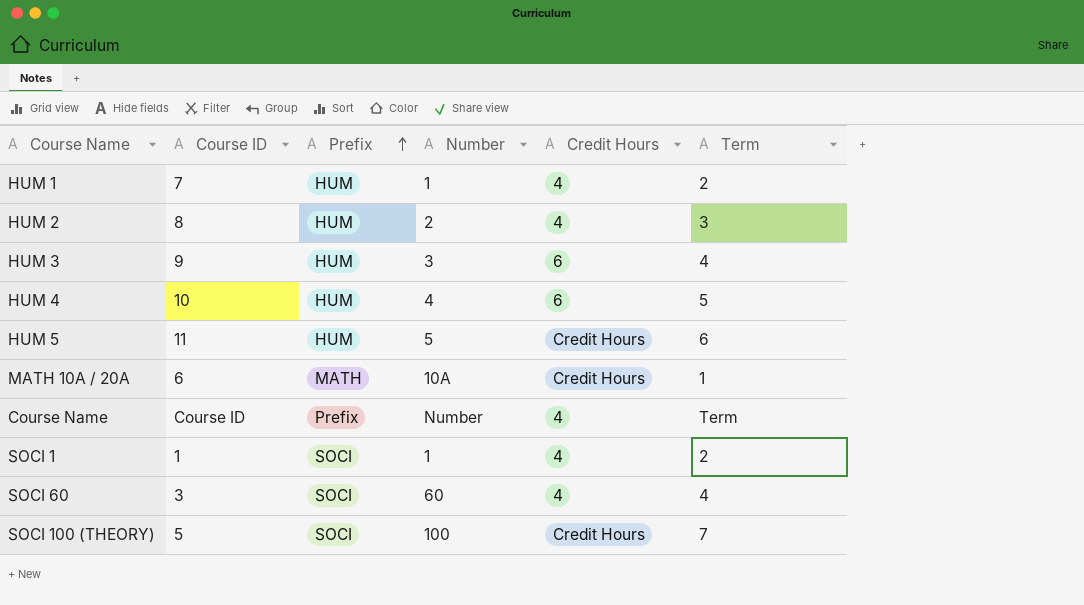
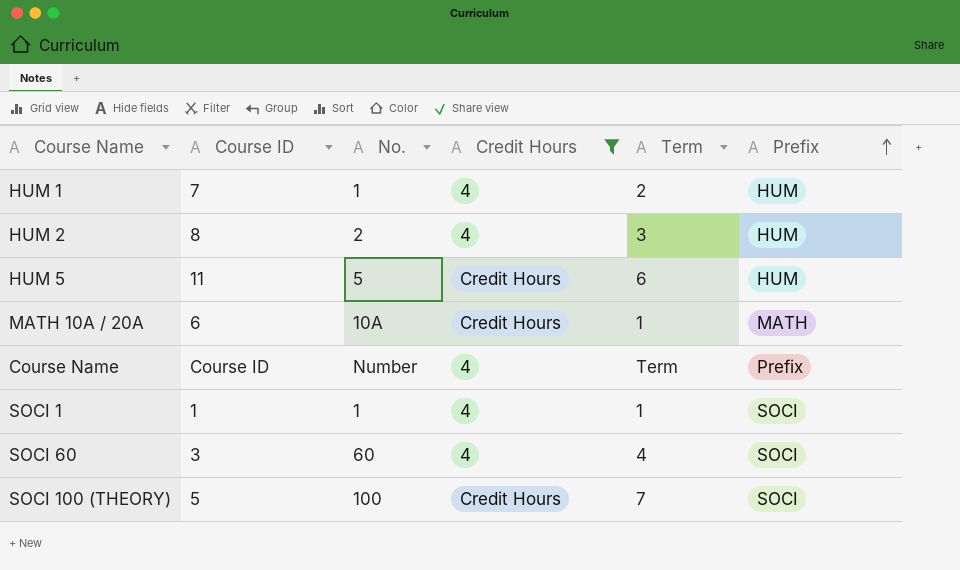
filter: none -> Credit Hours != 6
column name: Number -> No.
column Prefix | position: 3 -> 6
SOCI 1 | Term: 2 -> 1

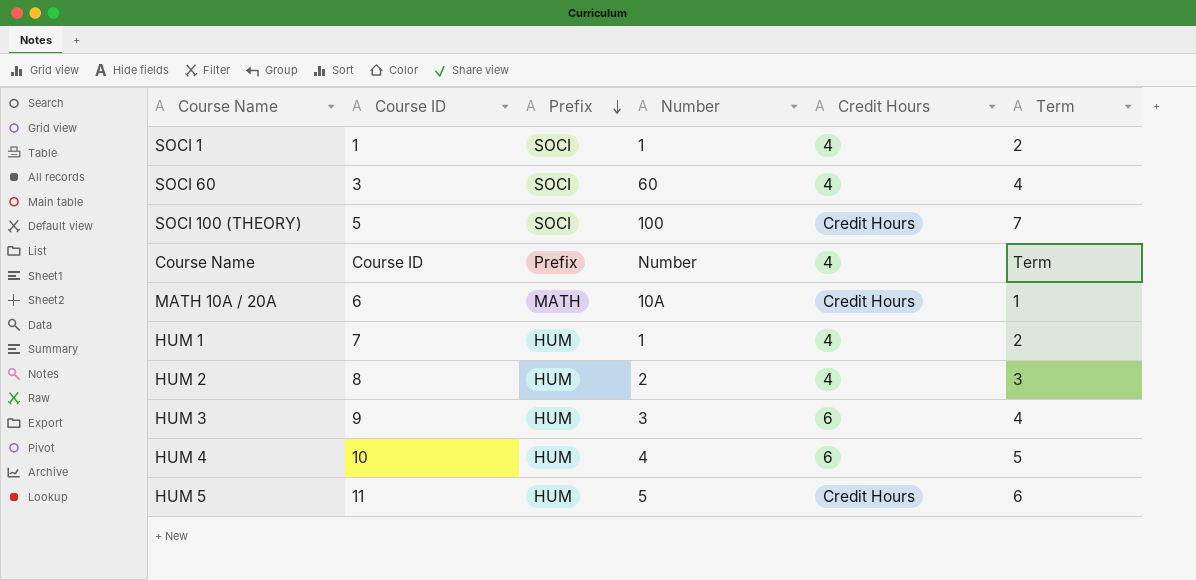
filter: Credit Hours != 6 -> none
row order: Prefix ascending -> Prefix descending
column Prefix | position: 6 -> 3
column name: No. -> Number
SOCI 1 | Term: 1 -> 2

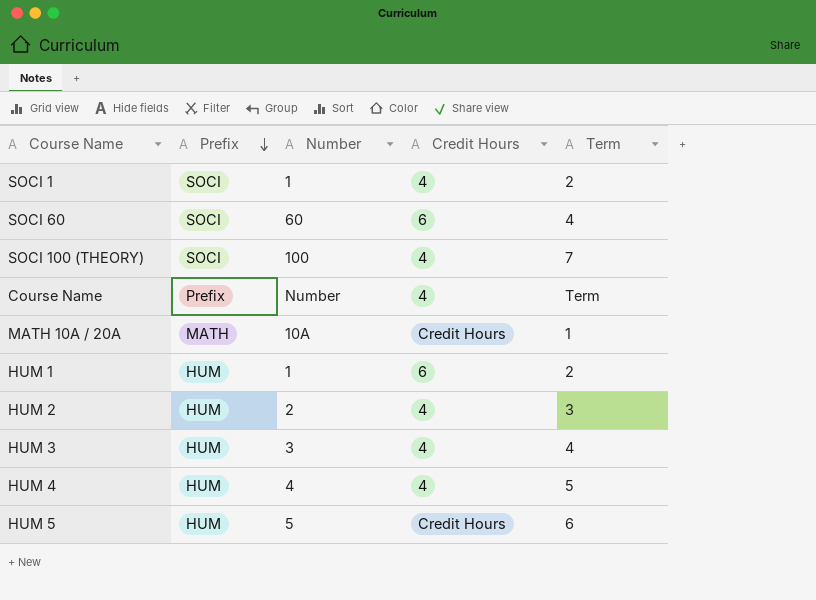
column Course ID | position: 2 -> none
SOCI 60 | Credit Hours: 4 -> 6
SOCI 100 (THEORY) | Credit Hours: Credit Hours -> 4
HUM 1 | Credit Hours: 4 -> 6
HUM 3 | Credit Hours: 6 -> 4
HUM 4 | Credit Hours: 6 -> 4

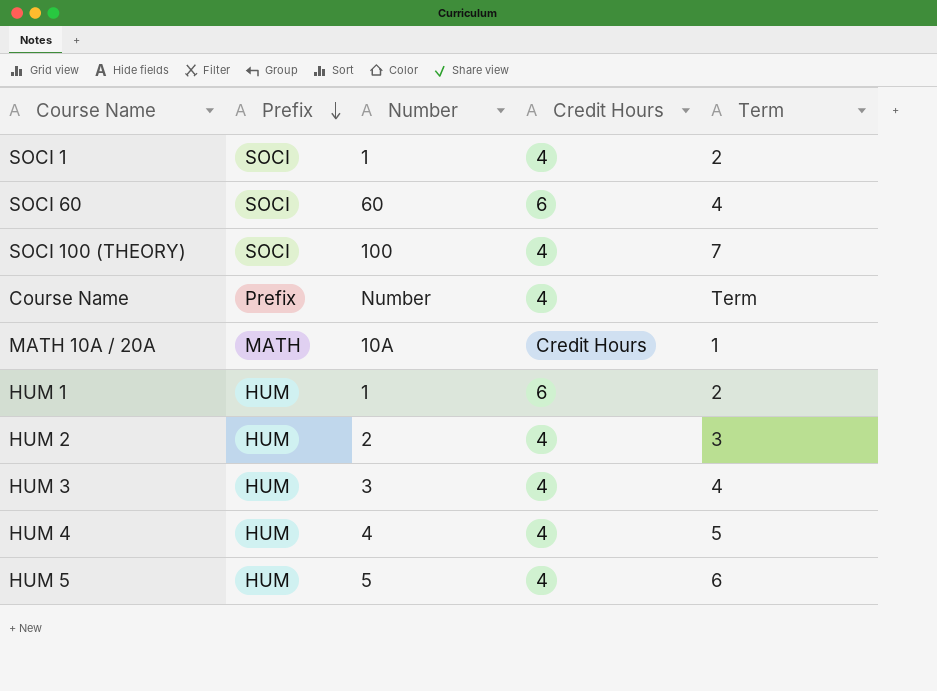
HUM 5 | Credit Hours: Credit Hours -> 4

